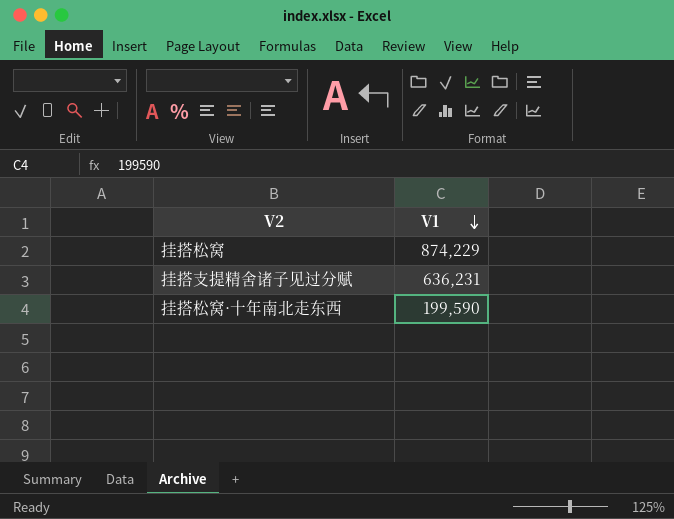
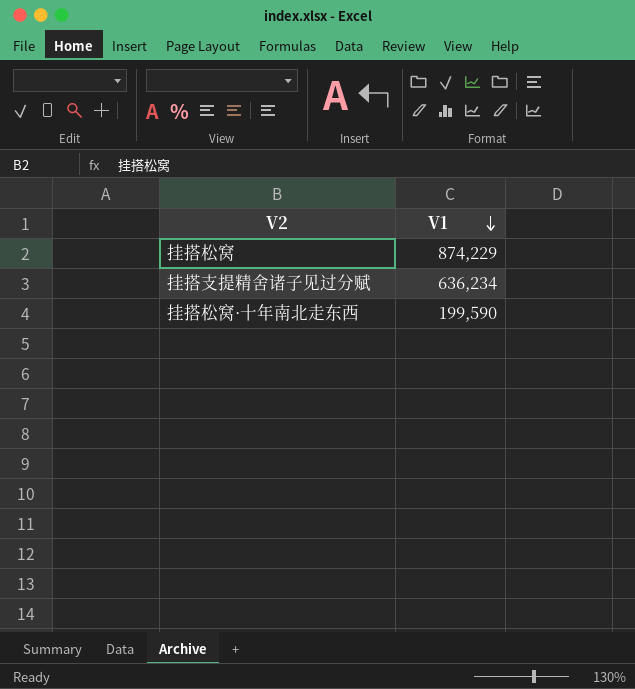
挂搭支提精舍诸子见过分赋 | V1: 636,231 -> 636,234

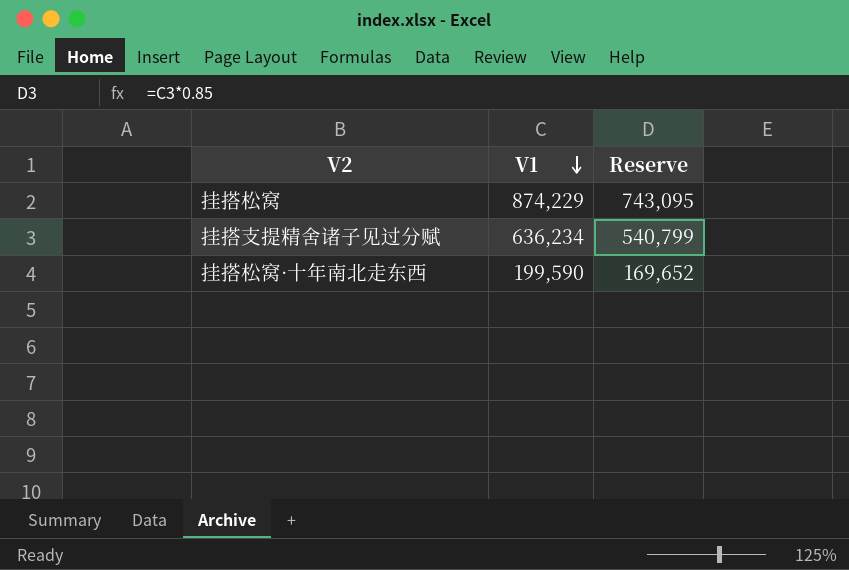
column Reserve | formula: none -> [V1] * 0.85

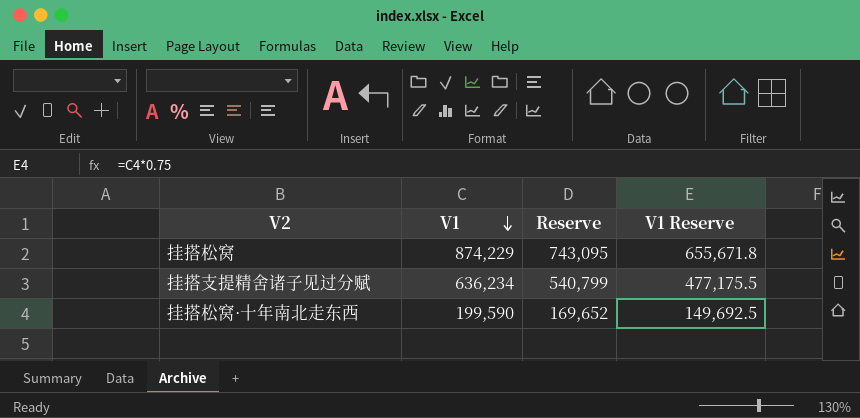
column V1 Reserve | formula: none -> [V1] * 0.75

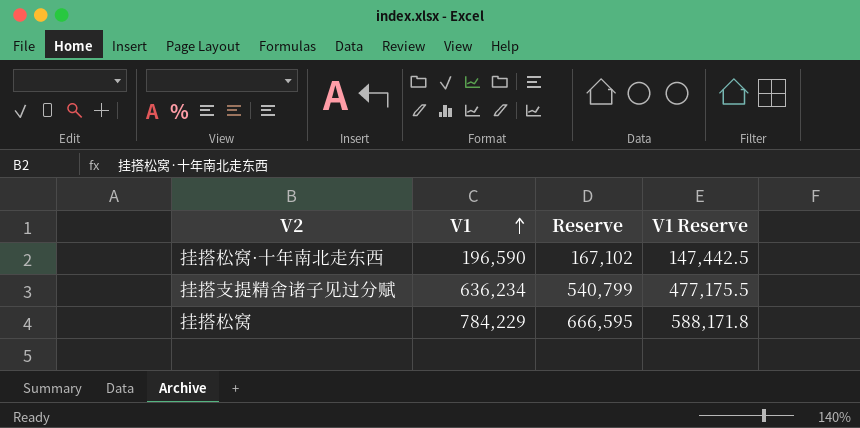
row order: V1 descending -> V1 ascending
挂搭松窝·十年南北走东西 | V1: 199,590 -> 196,590
挂搭松窝·十年南北走东西 | Reserve: 169,652 -> 167,102
挂搭松窝·十年南北走东西 | V1 Reserve: 149,692.5 -> 147,442.5
挂搭松窝 | V1: 874,229 -> 784,229
挂搭松窝 | Reserve: 743,095 -> 666,595
挂搭松窝 | V1 Reserve: 655,671.8 -> 588,171.8

